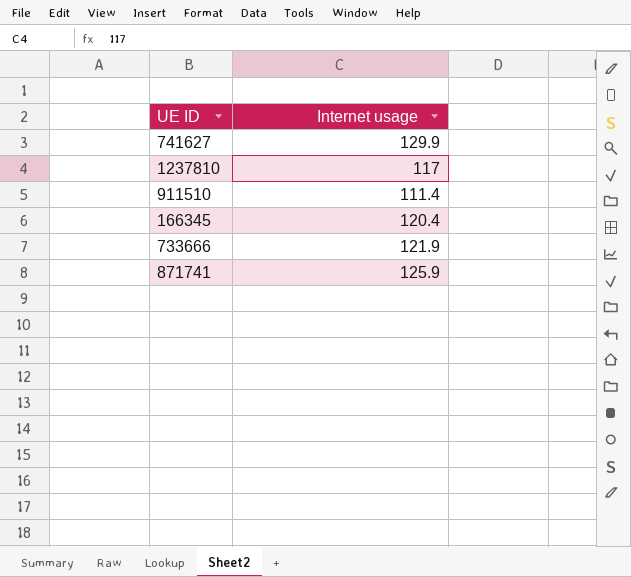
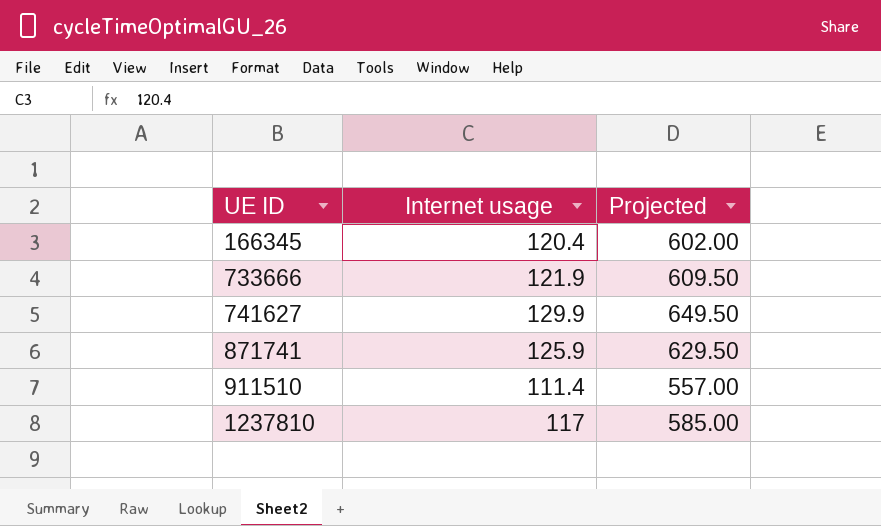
row order: none -> UE ID ascending
column Projected | formula: none -> [Internet usage] * 5

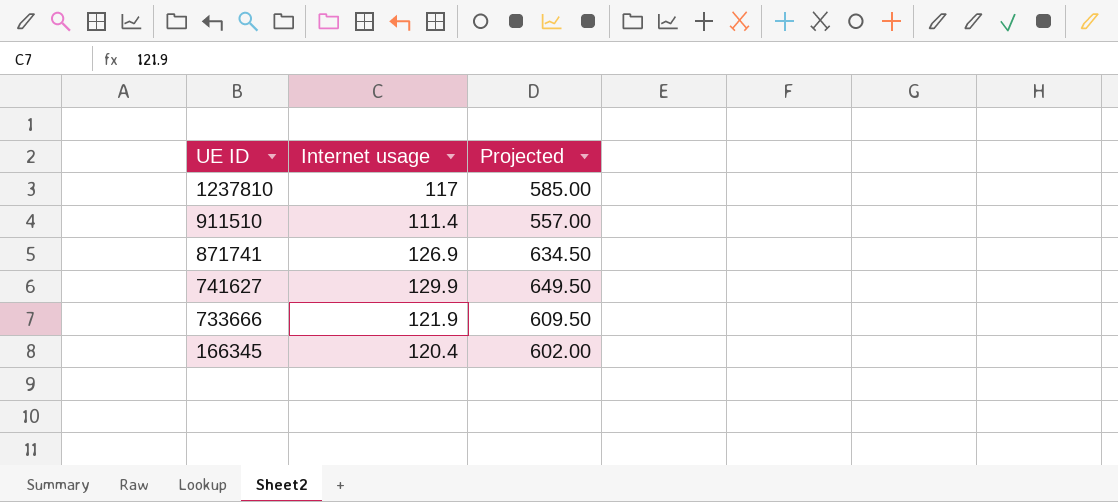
row order: UE ID ascending -> UE ID descending
871741 | Internet usage: 125.9 -> 126.9
871741 | Projected: 629.50 -> 634.50

